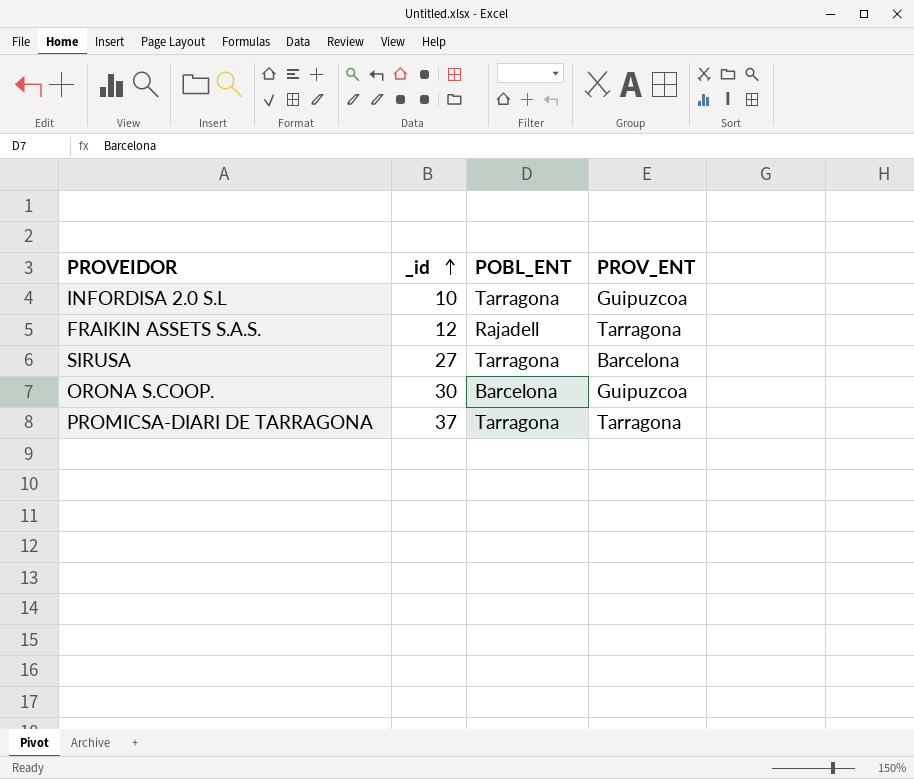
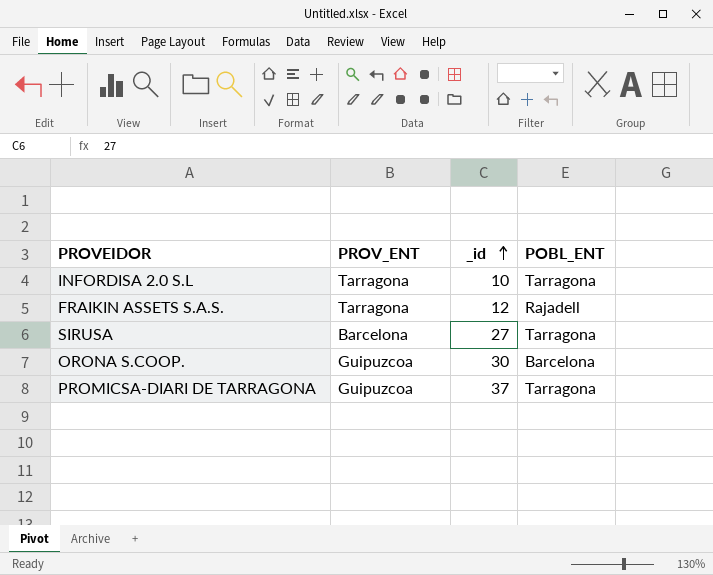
column PROV_ENT | position: 4 -> 2
INFORDISA 2.0 S.L | PROV_ENT: Guipuzcoa -> Tarragona
PROMICSA-DIARI DE TARRAGONA | PROV_ENT: Tarragona -> Guipuzcoa

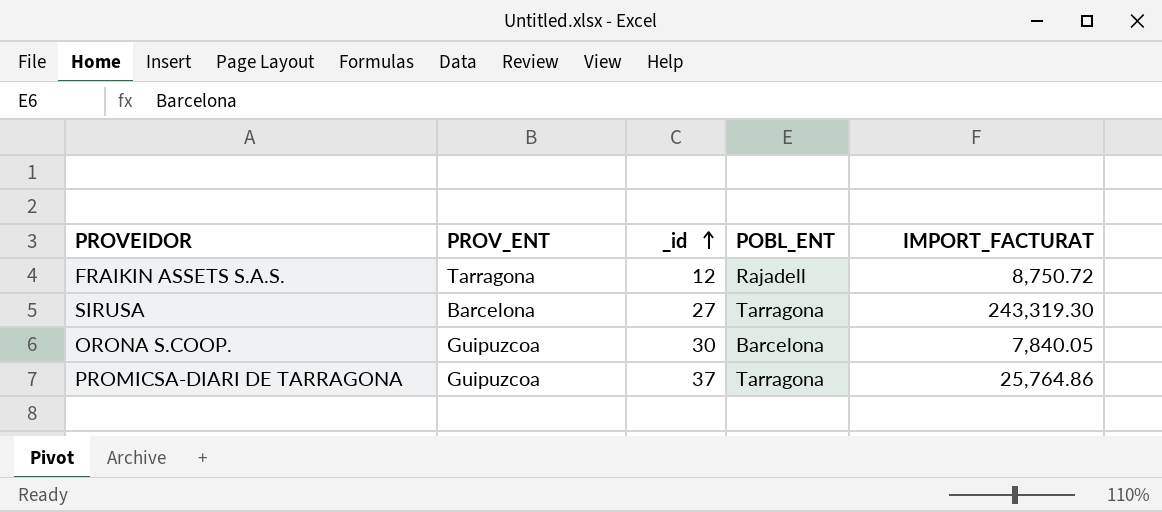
column IMPORT_FACTURAT | position: none -> 5
row INFORDISA 2.0 S.L: Tarragona | 10 | Tarragona -> none

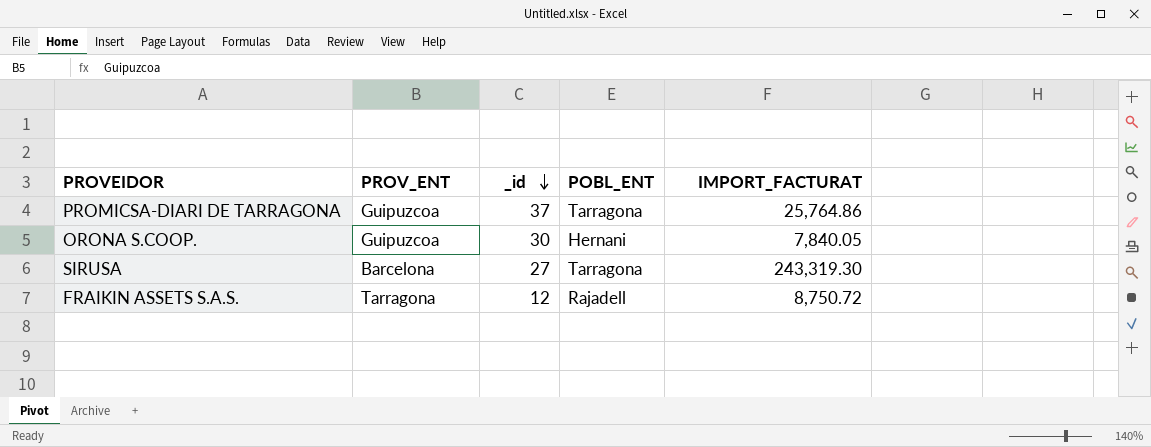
row order: _id ascending -> _id descending
ORONA S.COOP. | POBL_ENT: Barcelona -> Hernani

